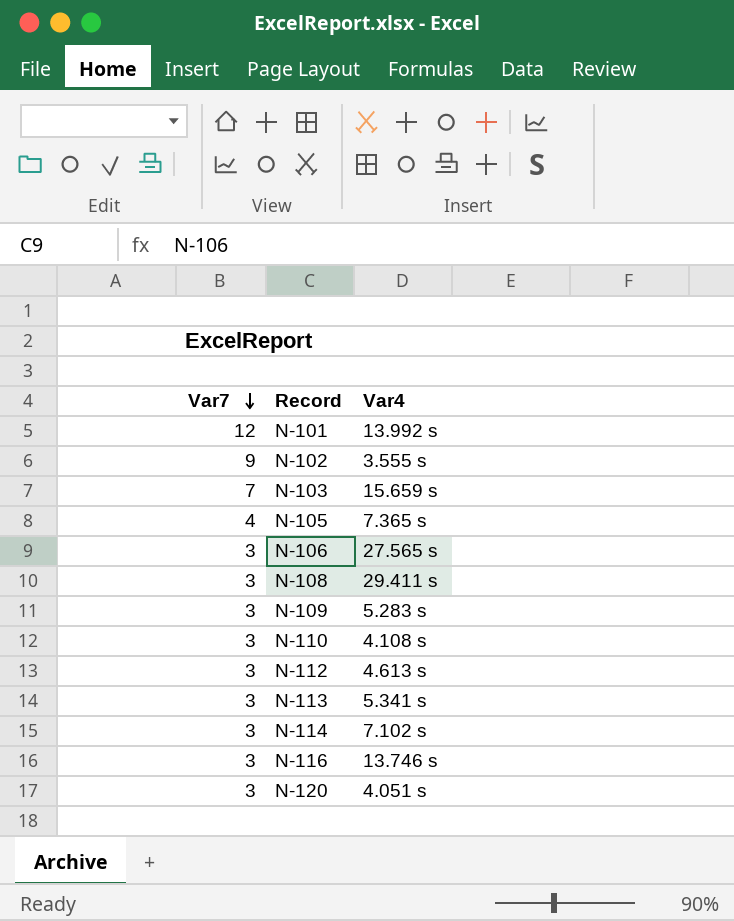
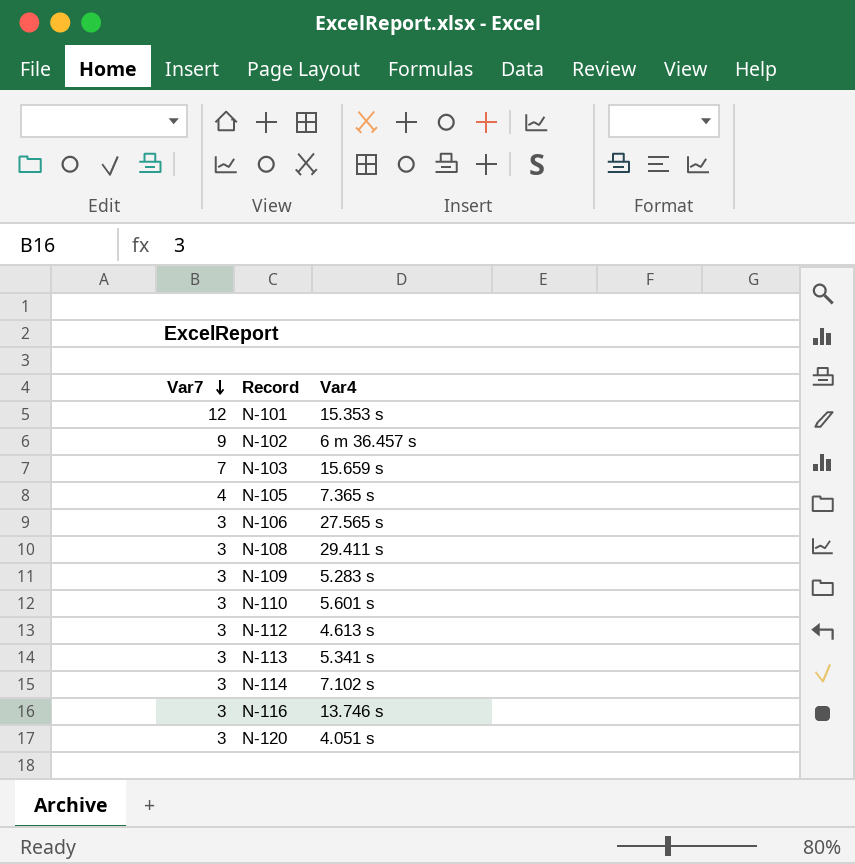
N-101 | Var4: 13.992 s -> 15.353 s
N-102 | Var4: 3.555 s -> 6 m 36.457 s
N-110 | Var4: 4.108 s -> 5.601 s

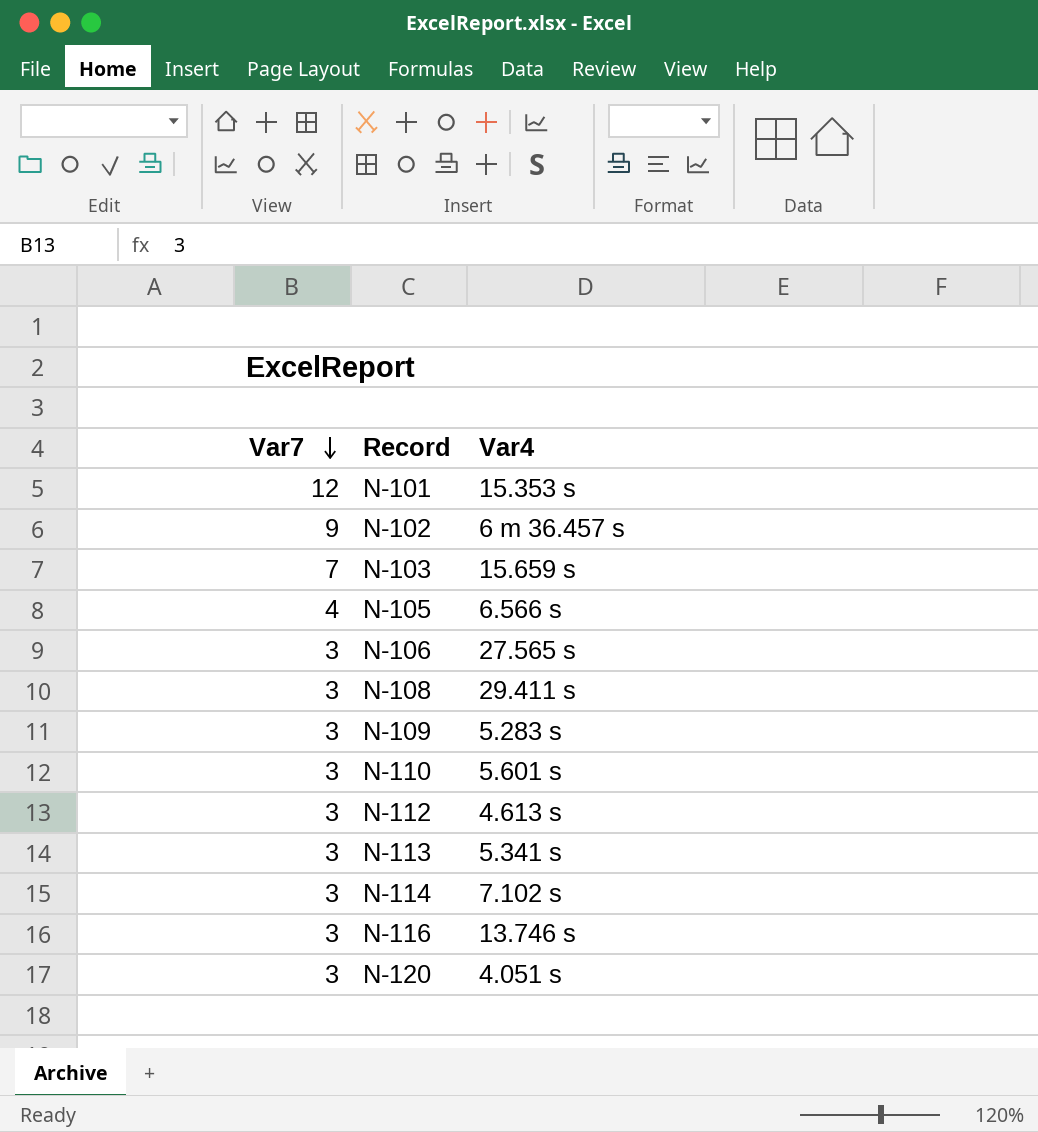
N-105 | Var4: 7.365 s -> 6.566 s

